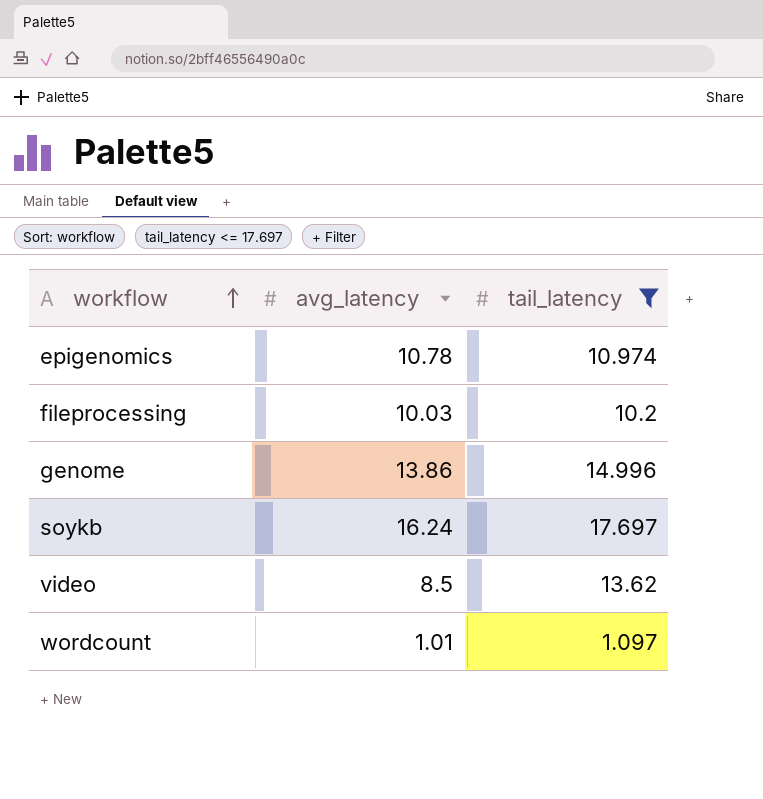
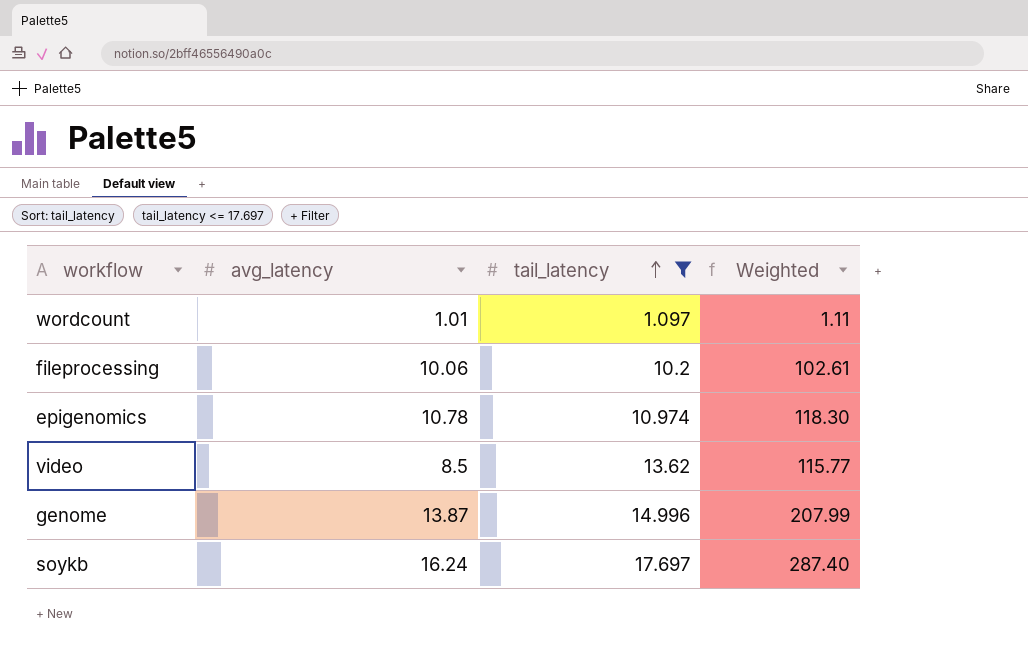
row order: workflow ascending -> tail_latency ascending
column Weighted | formula: none -> [avg_latency] * [tail_latency]
fileprocessing | avg_latency: 10.03 -> 10.06
genome | avg_latency: 13.86 -> 13.87

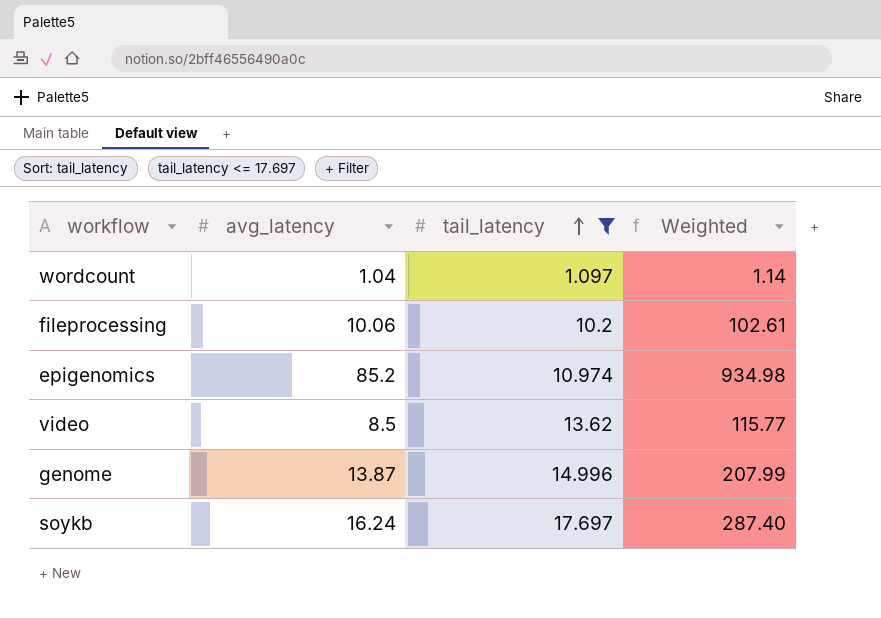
wordcount | avg_latency: 1.01 -> 1.04
wordcount | Weighted: 1.11 -> 1.14
epigenomics | avg_latency: 10.78 -> 85.2
epigenomics | Weighted: 118.30 -> 934.98

